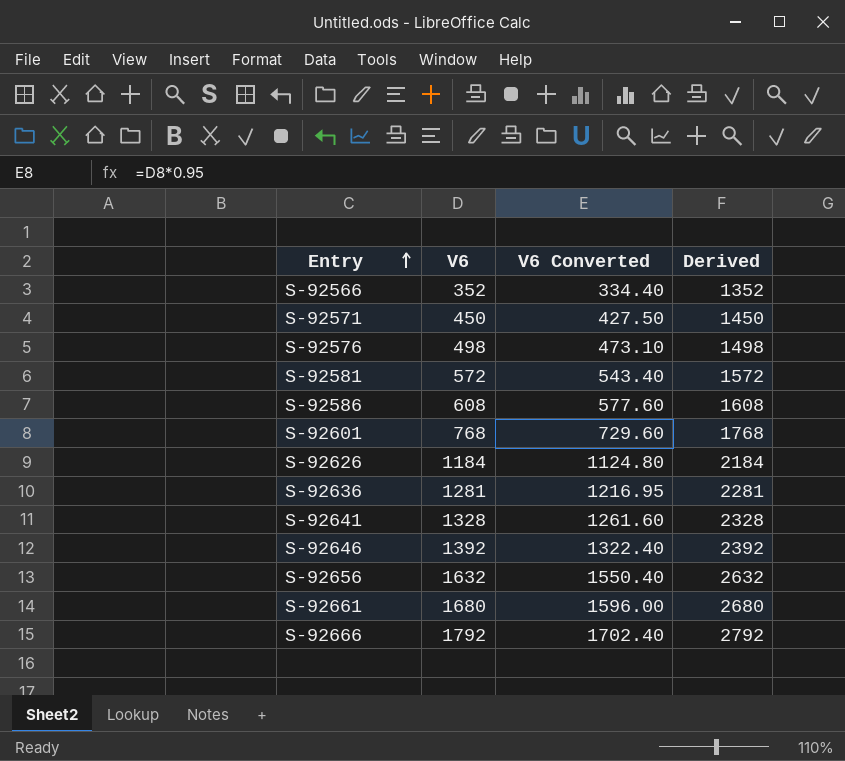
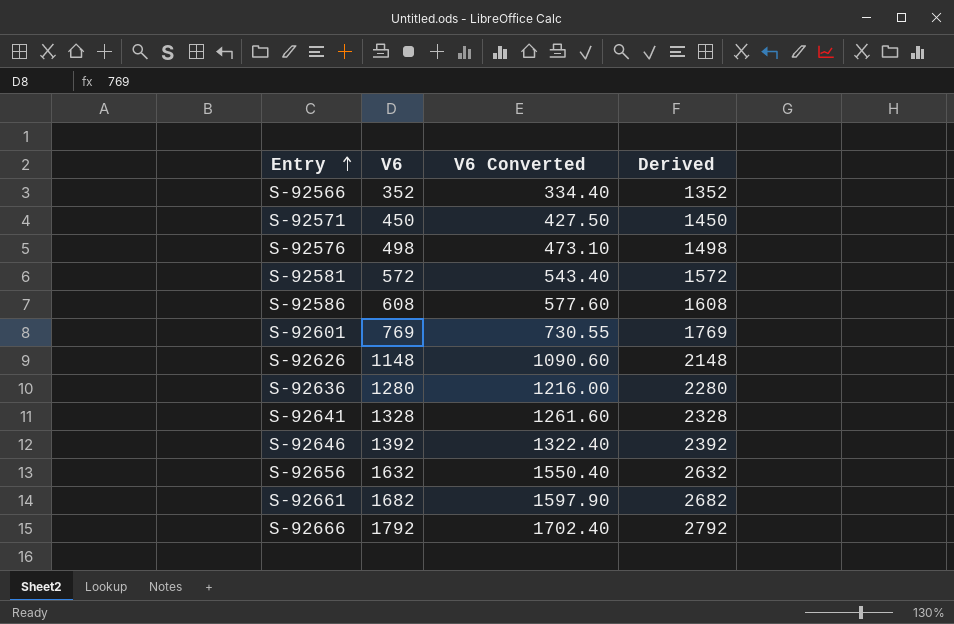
S-92601 | V6: 768 -> 769
S-92601 | V6 Converted: 729.60 -> 730.55
S-92601 | Derived: 1768 -> 1769
S-92626 | V6: 1184 -> 1148
S-92626 | V6 Converted: 1124.80 -> 1090.60
S-92626 | Derived: 2184 -> 2148
S-92636 | V6: 1281 -> 1280
S-92636 | V6 Converted: 1216.95 -> 1216.00
S-92636 | Derived: 2281 -> 2280
S-92661 | V6: 1680 -> 1682
S-92661 | V6 Converted: 1596.00 -> 1597.90
S-92661 | Derived: 2680 -> 2682

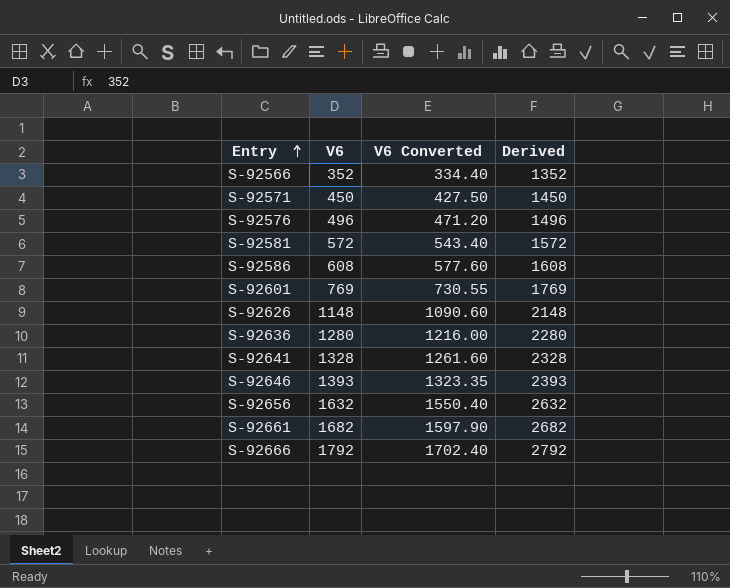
S-92576 | V6: 498 -> 496
S-92576 | V6 Converted: 473.10 -> 471.20
S-92576 | Derived: 1498 -> 1496
S-92646 | V6: 1392 -> 1393
S-92646 | V6 Converted: 1322.40 -> 1323.35
S-92646 | Derived: 2392 -> 2393

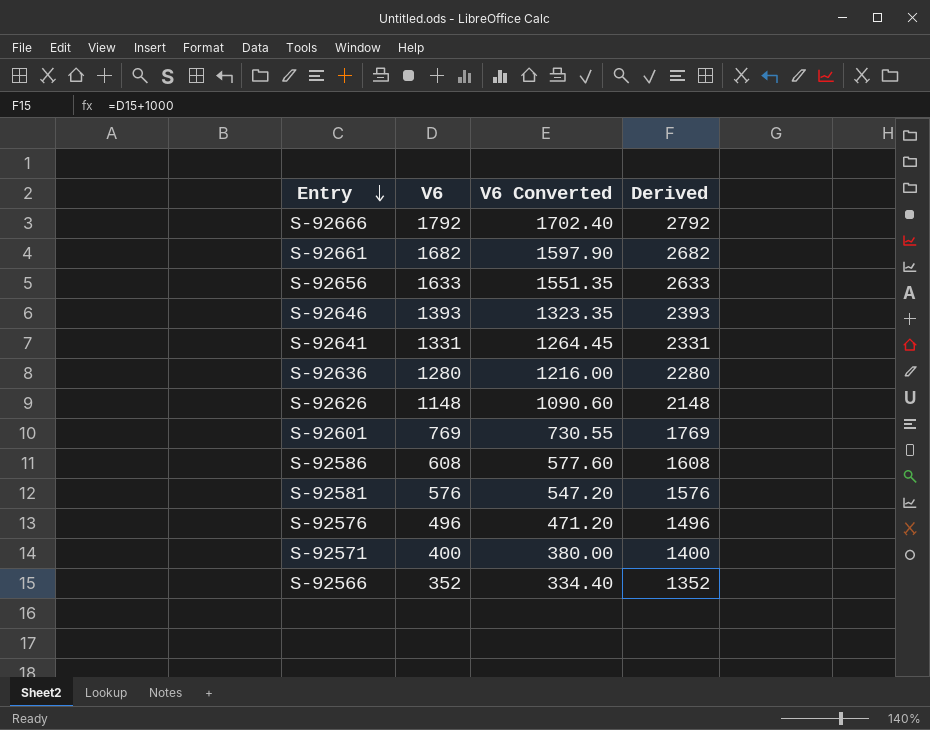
row order: Entry ascending -> Entry descending
S-92656 | V6: 1632 -> 1633
S-92656 | V6 Converted: 1550.40 -> 1551.35
S-92656 | Derived: 2632 -> 2633
S-92641 | V6: 1328 -> 1331
S-92641 | V6 Converted: 1261.60 -> 1264.45
S-92641 | Derived: 2328 -> 2331
S-92581 | V6: 572 -> 576
S-92581 | V6 Converted: 543.40 -> 547.20
S-92581 | Derived: 1572 -> 1576
S-92571 | V6: 450 -> 400
S-92571 | V6 Converted: 427.50 -> 380.00
S-92571 | Derived: 1450 -> 1400

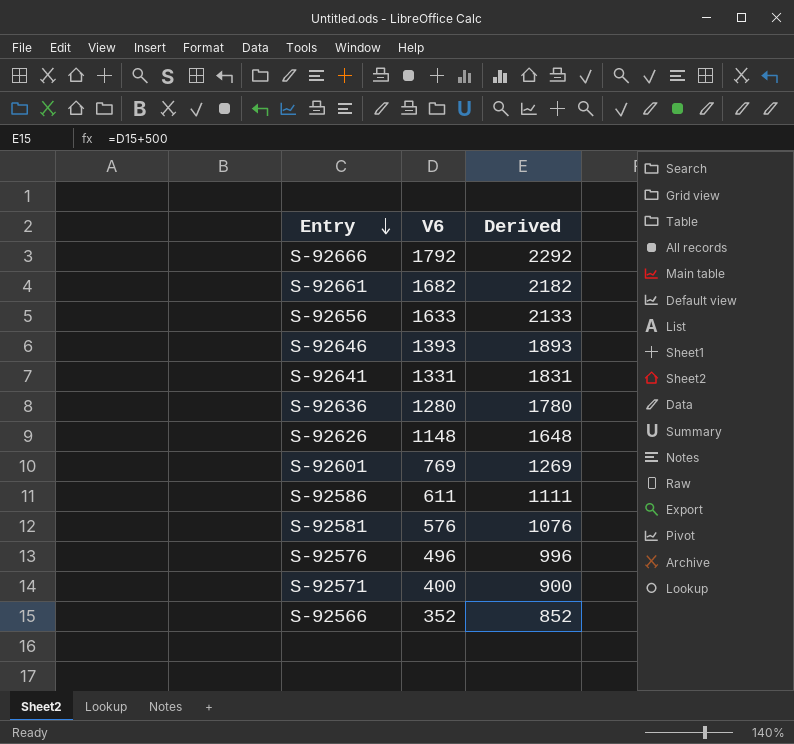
column V6 Converted | formula: [V6] * 0.95 -> none
column Derived | formula: [V6] + 1000 -> [V6] + 500
S-92586 | V6: 608 -> 611

